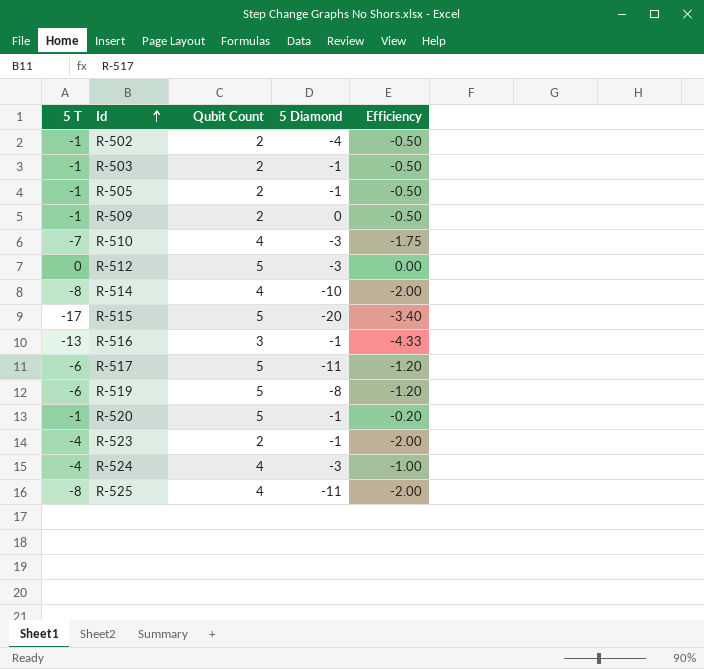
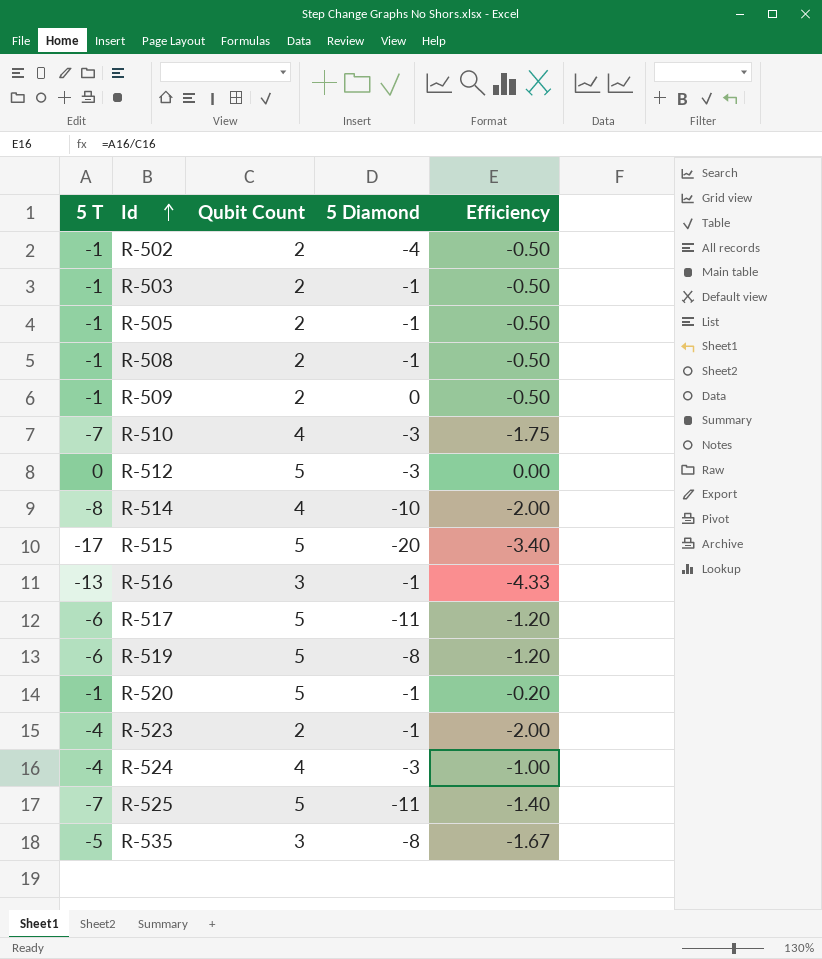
row R-508: none -> -1 | 2 | -1 | -0.50
R-525 | 5 T: -8 -> -7
R-525 | Qubit Count: 4 -> 5
R-525 | Efficiency: -2.00 -> -1.40
row R-535: none -> -5 | 3 | -8 | -1.67

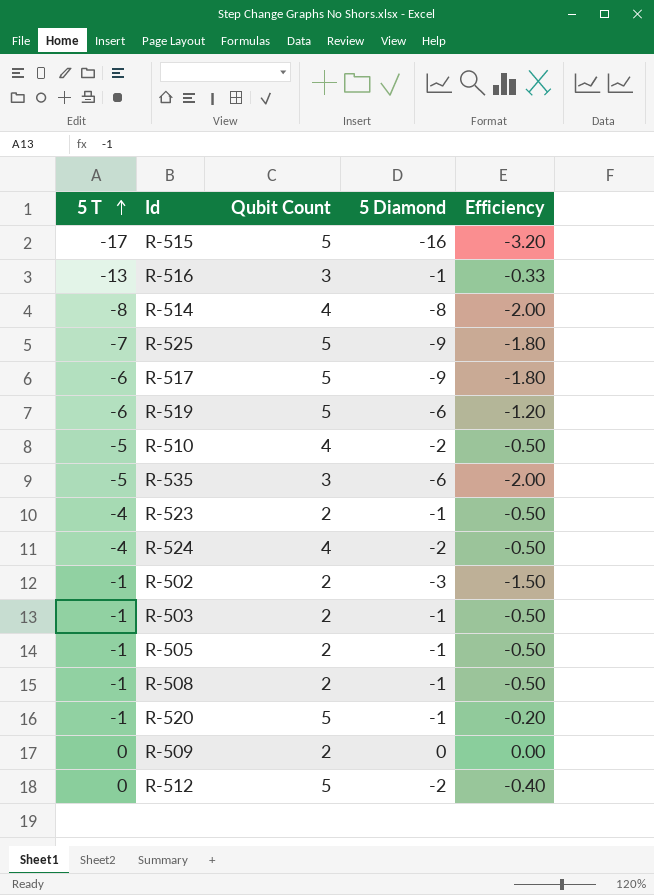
row order: Id ascending -> 5 T ascending
column Efficiency | formula: [5 T] / [Qubit Count] -> [5 Diamond] / [Qubit Count]
R-515 | 5 Diamond: -20 -> -16
R-514 | 5 Diamond: -10 -> -8
R-525 | 5 Diamond: -11 -> -9
R-517 | 5 Diamond: -11 -> -9
R-519 | 5 Diamond: -8 -> -6
R-510 | 5 T: -7 -> -5
R-510 | 5 Diamond: -3 -> -2
R-535 | 5 Diamond: -8 -> -6
R-524 | 5 Diamond: -3 -> -2
R-502 | 5 Diamond: -4 -> -3
R-509 | 5 T: -1 -> 0
R-512 | 5 Diamond: -3 -> -2

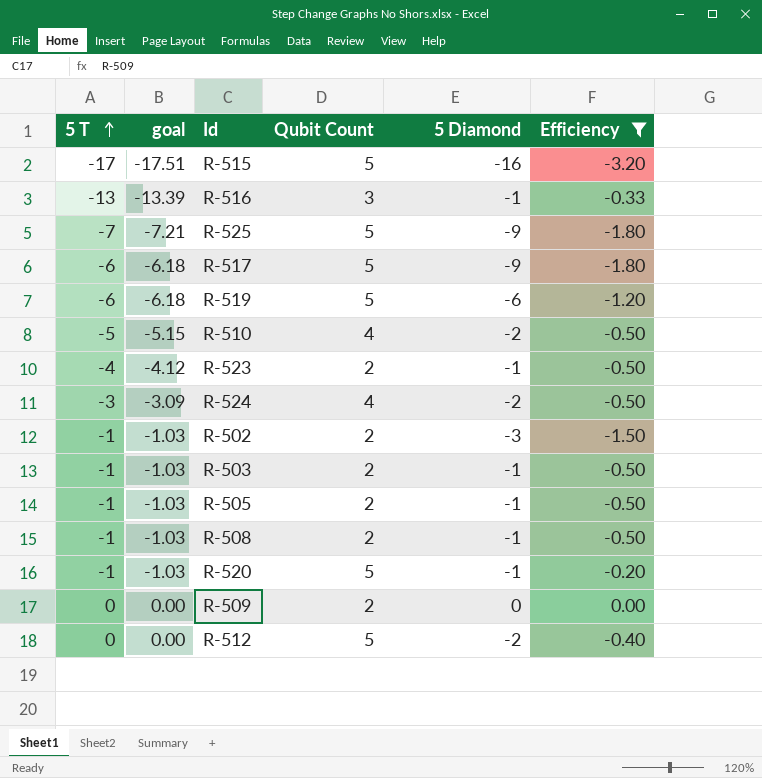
filter: none -> Efficiency != -2.00
column goal | formula: none -> [5 T] * 1.03
R-524 | 5 T: -4 -> -3

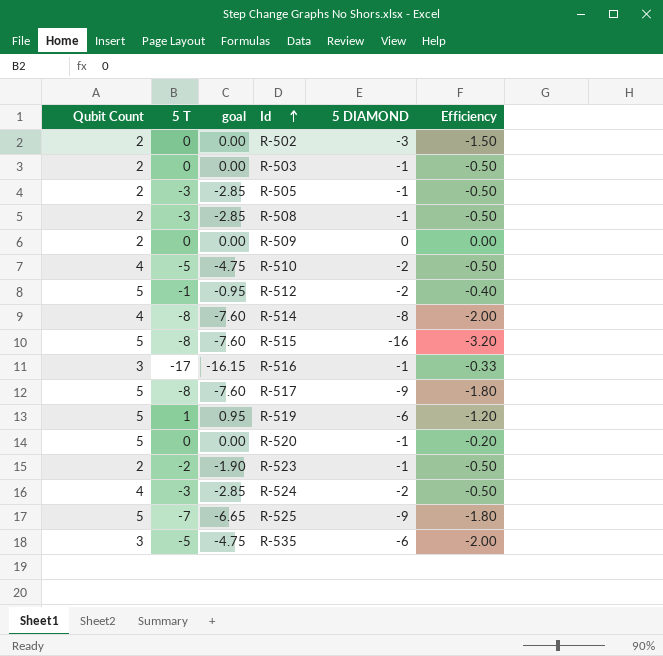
filter: Efficiency != -2.00 -> none
row order: 5 T ascending -> Id ascending
column Qubit Count | position: 4 -> 1
column goal | formula: [5 T] * 1.03 -> [5 T] * 0.95
column name: 5 Diamond -> 5 DIAMOND
R-502 | 5 T: -1 -> 0
R-503 | 5 T: -1 -> 0
R-505 | 5 T: -1 -> -3
R-508 | 5 T: -1 -> -3
R-512 | 5 T: 0 -> -1
R-515 | 5 T: -17 -> -8
R-516 | 5 T: -13 -> -17
R-517 | 5 T: -6 -> -8
R-519 | 5 T: -6 -> 1
R-520 | 5 T: -1 -> 0
R-523 | 5 T: -4 -> -2

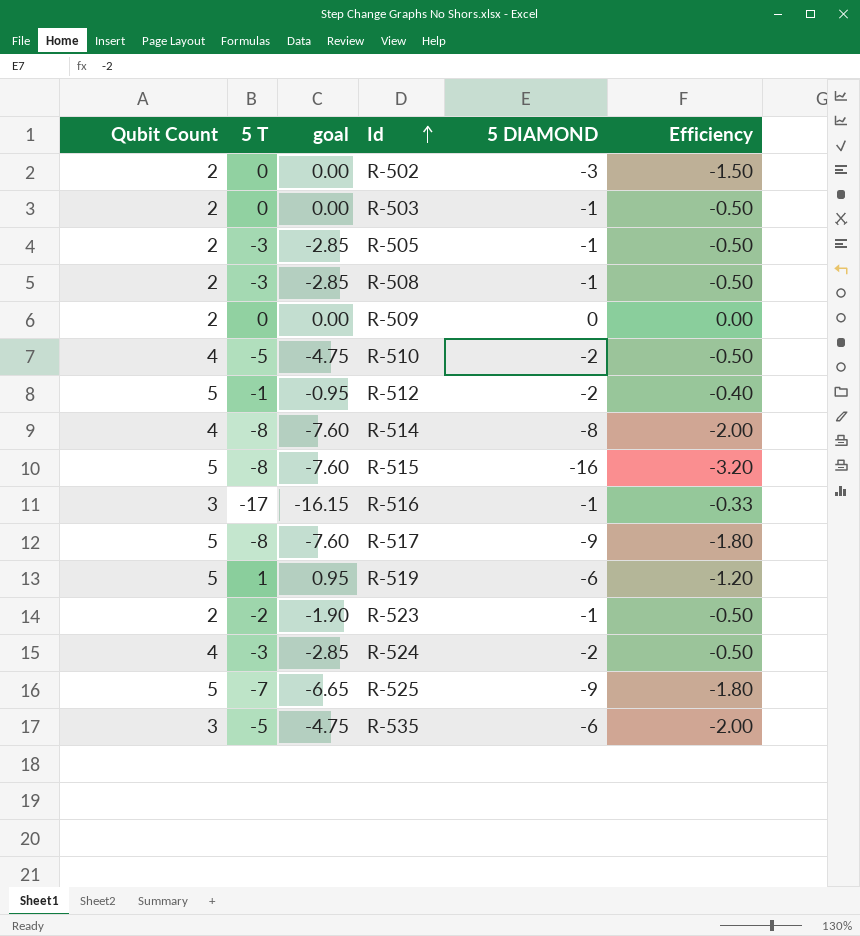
row R-520: 5 | 0 | 0.00 | -1 | -0.20 -> none

